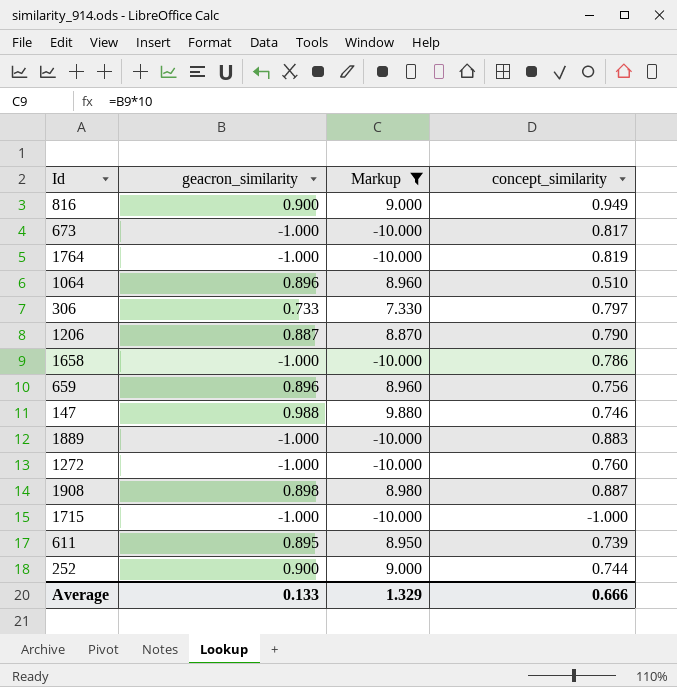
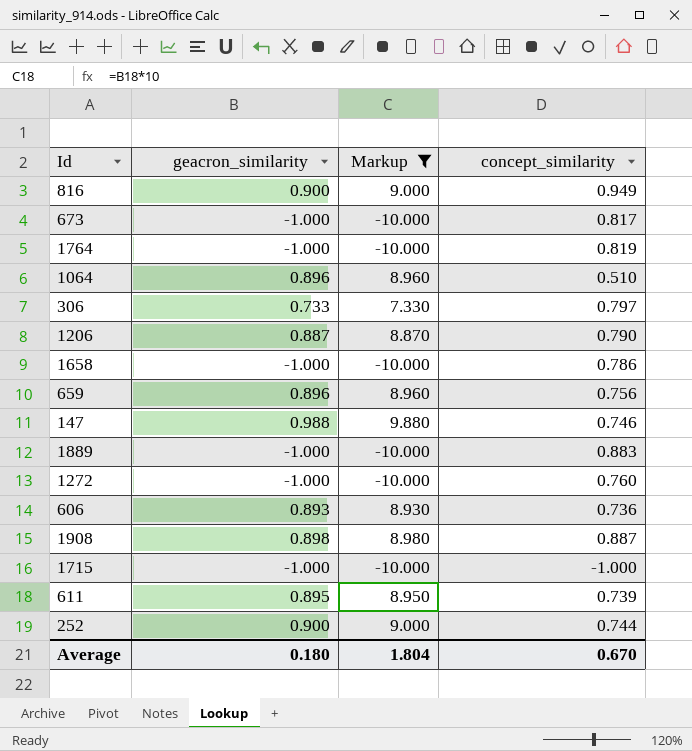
row 606: none -> 0.893 | 8.930 | 0.736
Average | geacron_similarity: 0.133 -> 0.180
Average | Markup: 1.329 -> 1.804
Average | concept_similarity: 0.666 -> 0.670

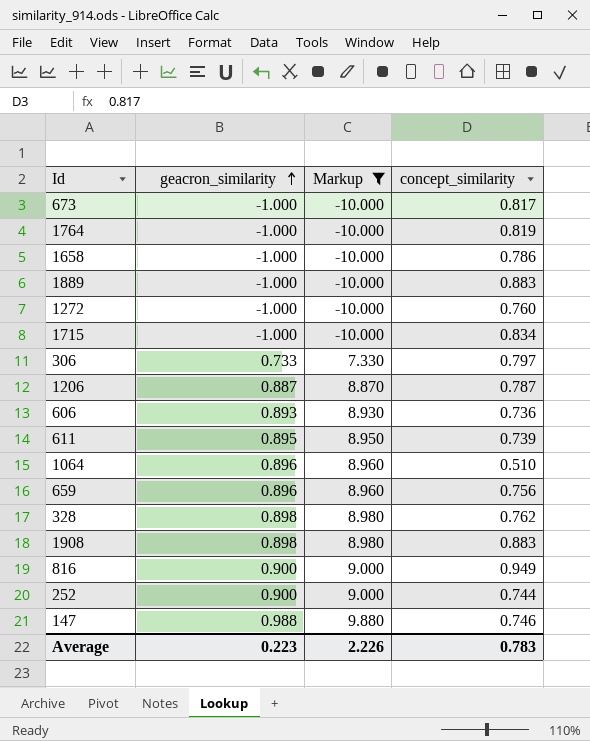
row order: none -> geacron_similarity ascending
1715 | concept_similarity: -1.000 -> 0.834
1206 | concept_similarity: 0.790 -> 0.787
row 328: none -> 0.898 | 8.980 | 0.762
1908 | concept_similarity: 0.887 -> 0.883
Average | geacron_similarity: 0.180 -> 0.223
Average | Markup: 1.804 -> 2.226
Average | concept_similarity: 0.670 -> 0.783

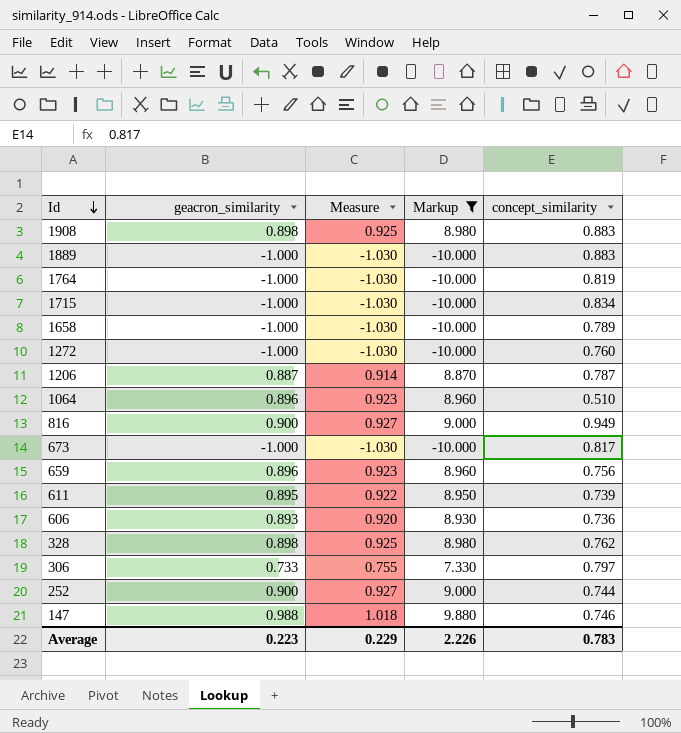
row order: geacron_similarity ascending -> Id descending
column Measure | formula: none -> [geacron_similarity] * 1.03
1658 | concept_similarity: 0.786 -> 0.789

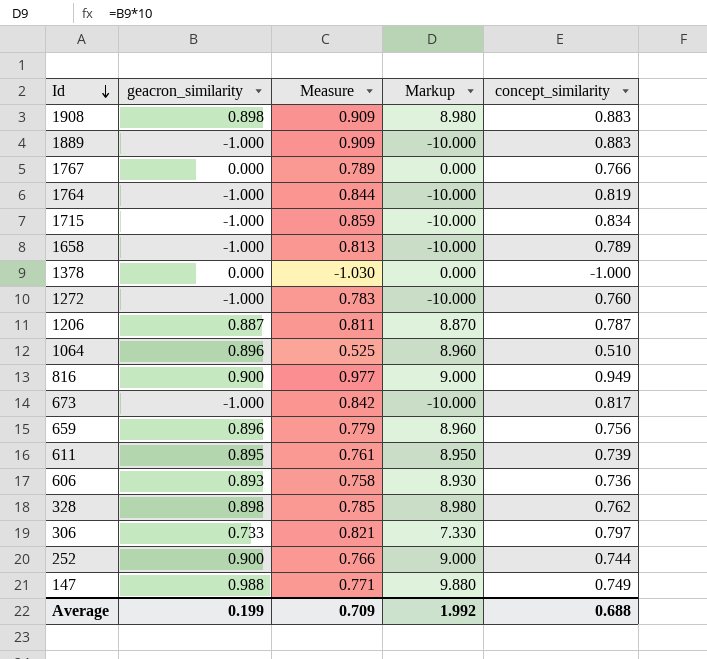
filter: Markup != 0.000 -> none
column Measure | formula: [geacron_similarity] * 1.03 -> [concept_similarity] * 1.03
147 | concept_similarity: 0.746 -> 0.749
Average | geacron_similarity: 0.223 -> 0.199
Average | Measure: 0.229 -> 0.709
Average | Markup: 2.226 -> 1.992
Average | concept_similarity: 0.783 -> 0.688

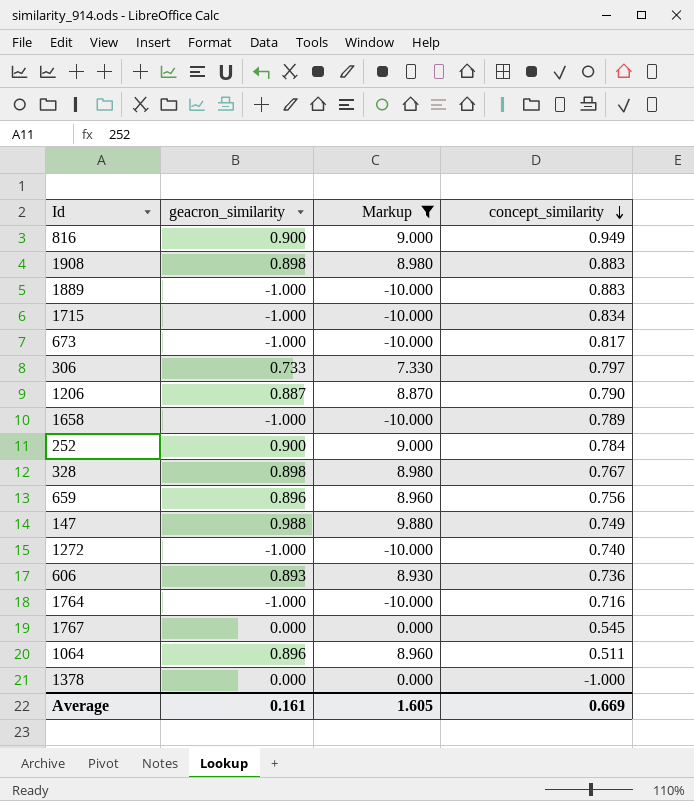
filter: none -> Markup != 8.950
row order: Id descending -> concept_similarity descending
column Measure | formula: [concept_similarity] * 1.03 -> none
1206 | concept_similarity: 0.787 -> 0.790
252 | concept_similarity: 0.744 -> 0.784
328 | concept_similarity: 0.762 -> 0.767
1272 | concept_similarity: 0.760 -> 0.740
1764 | concept_similarity: 0.819 -> 0.716
1767 | concept_similarity: 0.766 -> 0.545
1064 | concept_similarity: 0.510 -> 0.511
Average | geacron_similarity: 0.199 -> 0.161
Average | Markup: 1.992 -> 1.605
Average | concept_similarity: 0.688 -> 0.669

